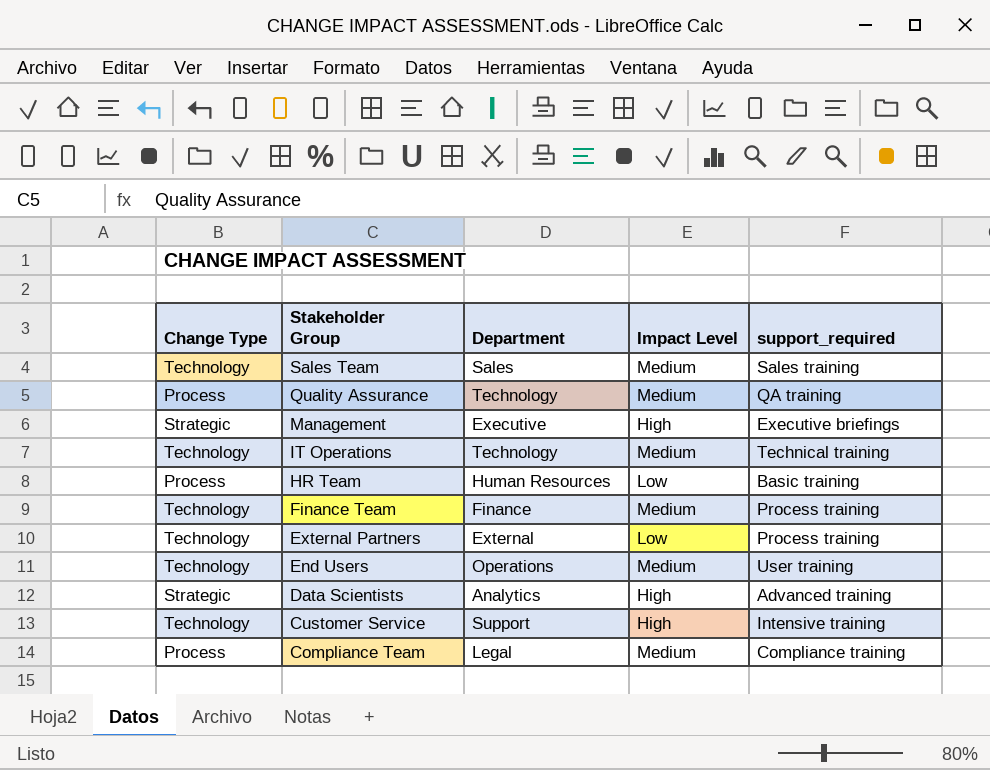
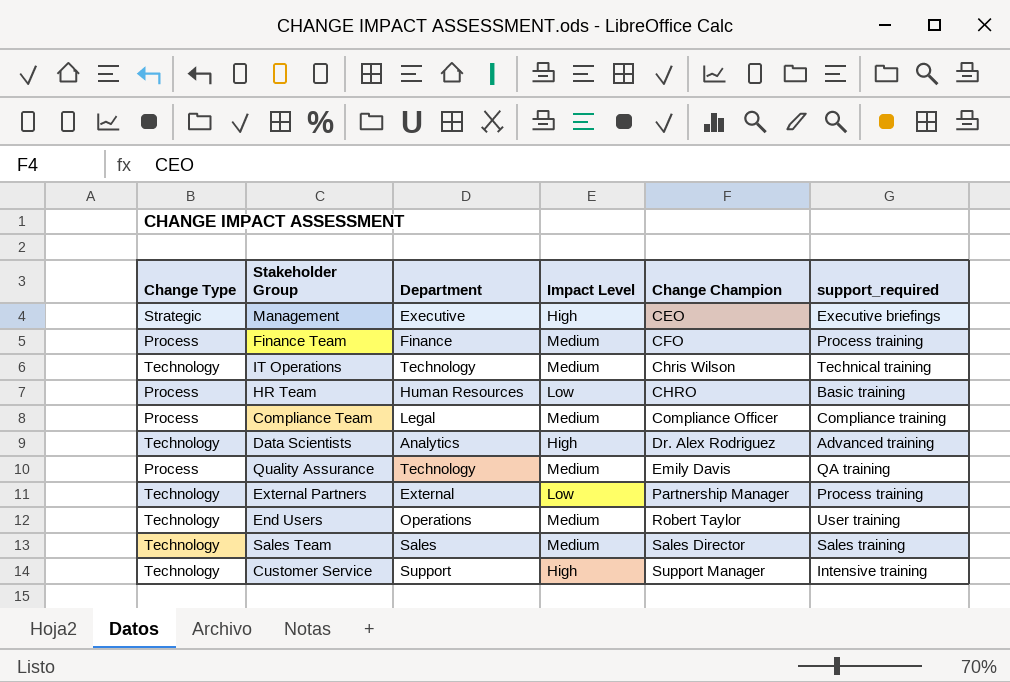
row order: Stakeholder Group descending -> Change Champion ascending
column Change Champion | position: none -> 5
Finance Team | Change Type: Technology -> Process
Data Scientists | Change Type: Strategic -> Technology

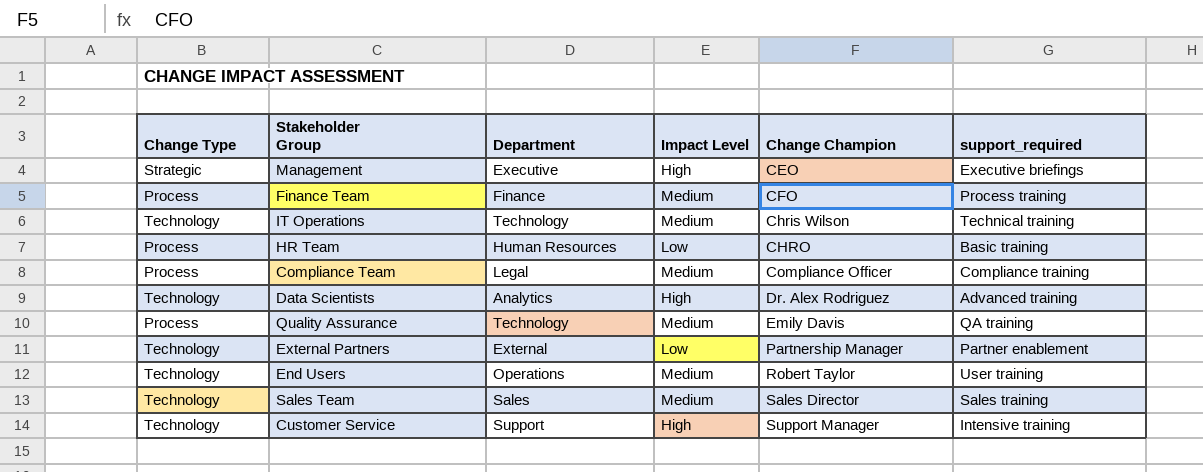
External Partners | support_required: Process training -> Partner enablement

